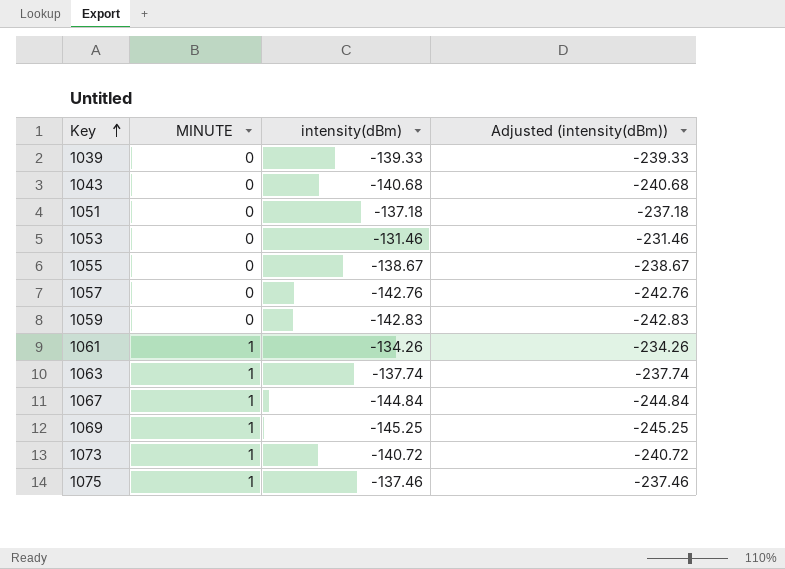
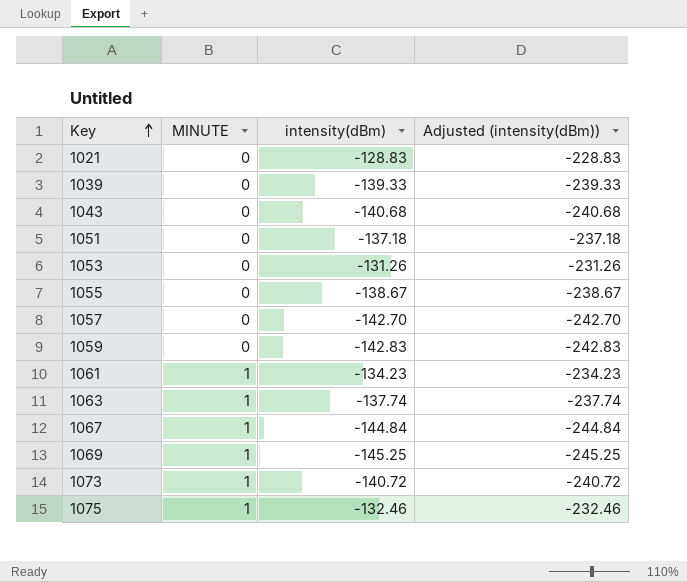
row 1021: none -> 0 | -128.83 | -228.83
1053 | intensity(dBm): -131.46 -> -131.26
1053 | Adjusted (intensity(dBm)): -231.46 -> -231.26
1057 | intensity(dBm): -142.76 -> -142.70
1057 | Adjusted (intensity(dBm)): -242.76 -> -242.70
1061 | intensity(dBm): -134.26 -> -134.23
1061 | Adjusted (intensity(dBm)): -234.26 -> -234.23
1075 | intensity(dBm): -137.46 -> -132.46
1075 | Adjusted (intensity(dBm)): -237.46 -> -232.46

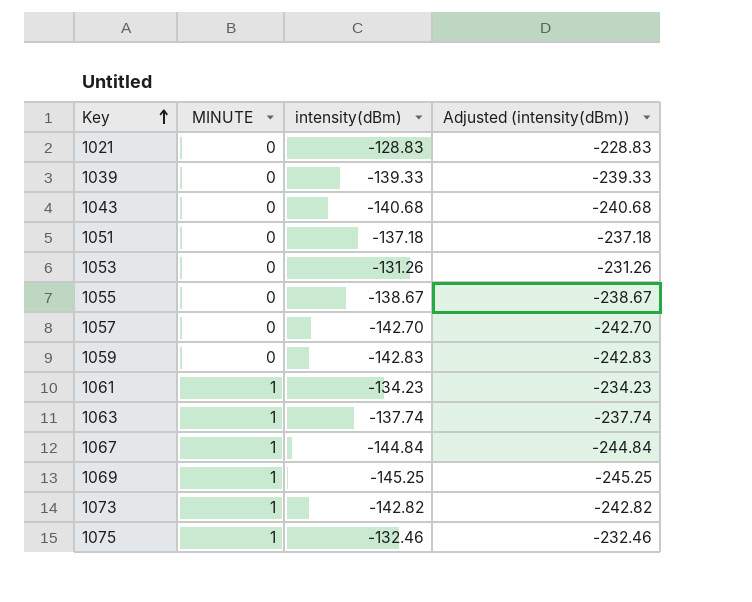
1073 | intensity(dBm): -140.72 -> -142.82
1073 | Adjusted (intensity(dBm)): -240.72 -> -242.82

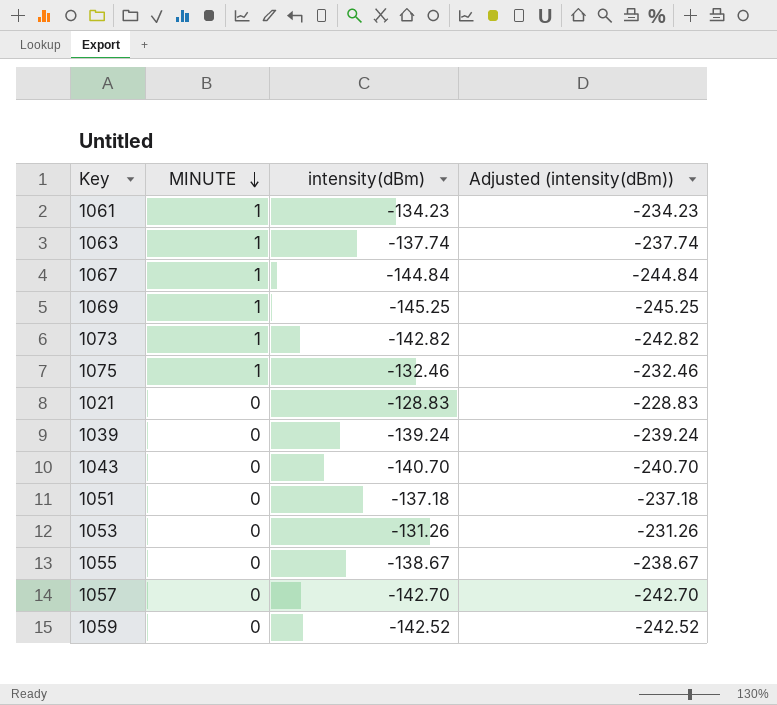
row order: Key ascending -> MINUTE descending
1039 | intensity(dBm): -139.33 -> -139.24
1039 | Adjusted (intensity(dBm)): -239.33 -> -239.24
1043 | intensity(dBm): -140.68 -> -140.70
1043 | Adjusted (intensity(dBm)): -240.68 -> -240.70
1059 | intensity(dBm): -142.83 -> -142.52
1059 | Adjusted (intensity(dBm)): -242.83 -> -242.52

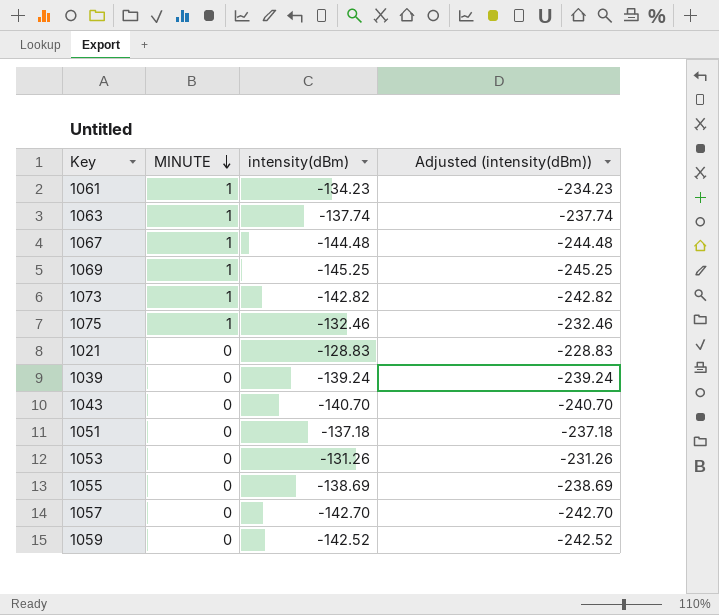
1067 | intensity(dBm): -144.84 -> -144.48
1067 | Adjusted (intensity(dBm)): -244.84 -> -244.48
1055 | intensity(dBm): -138.67 -> -138.69
1055 | Adjusted (intensity(dBm)): -238.67 -> -238.69

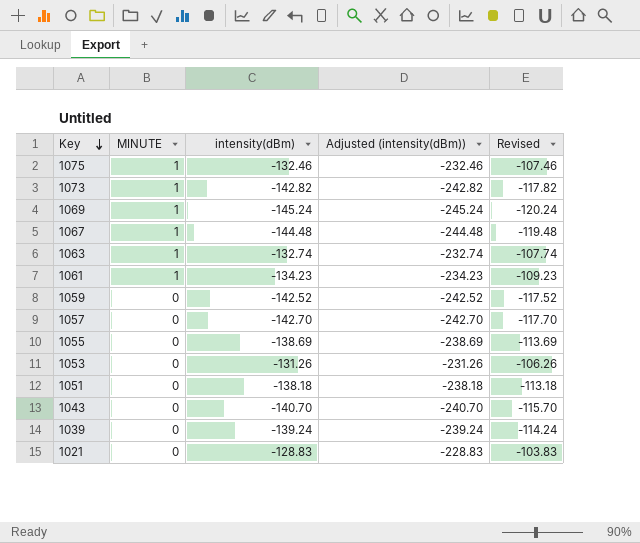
row order: MINUTE descending -> Key descending
column Revised | formula: none -> [intensity(dBm)] + 25
1069 | intensity(dBm): -145.25 -> -145.24
1069 | Adjusted (intensity(dBm)): -245.25 -> -245.24
1063 | intensity(dBm): -137.74 -> -132.74
1063 | Adjusted (intensity(dBm)): -237.74 -> -232.74
1051 | intensity(dBm): -137.18 -> -138.18
1051 | Adjusted (intensity(dBm)): -237.18 -> -238.18

